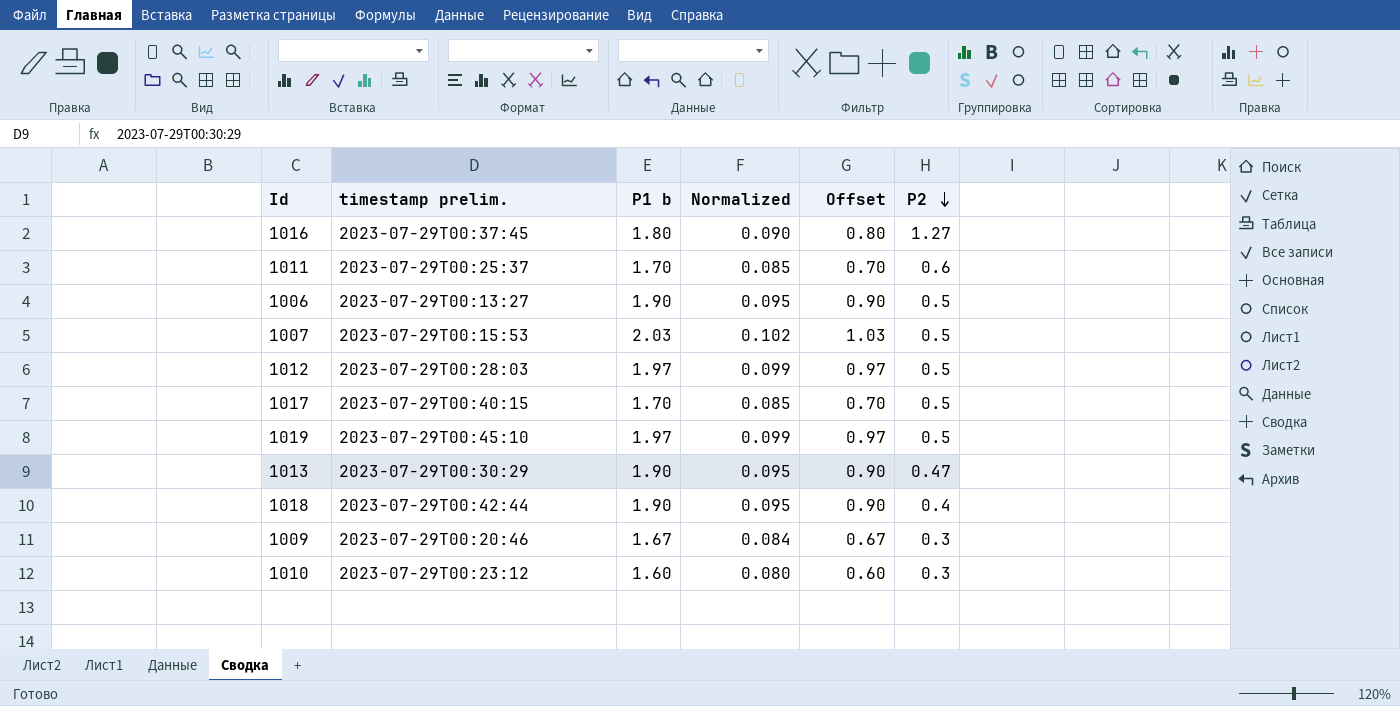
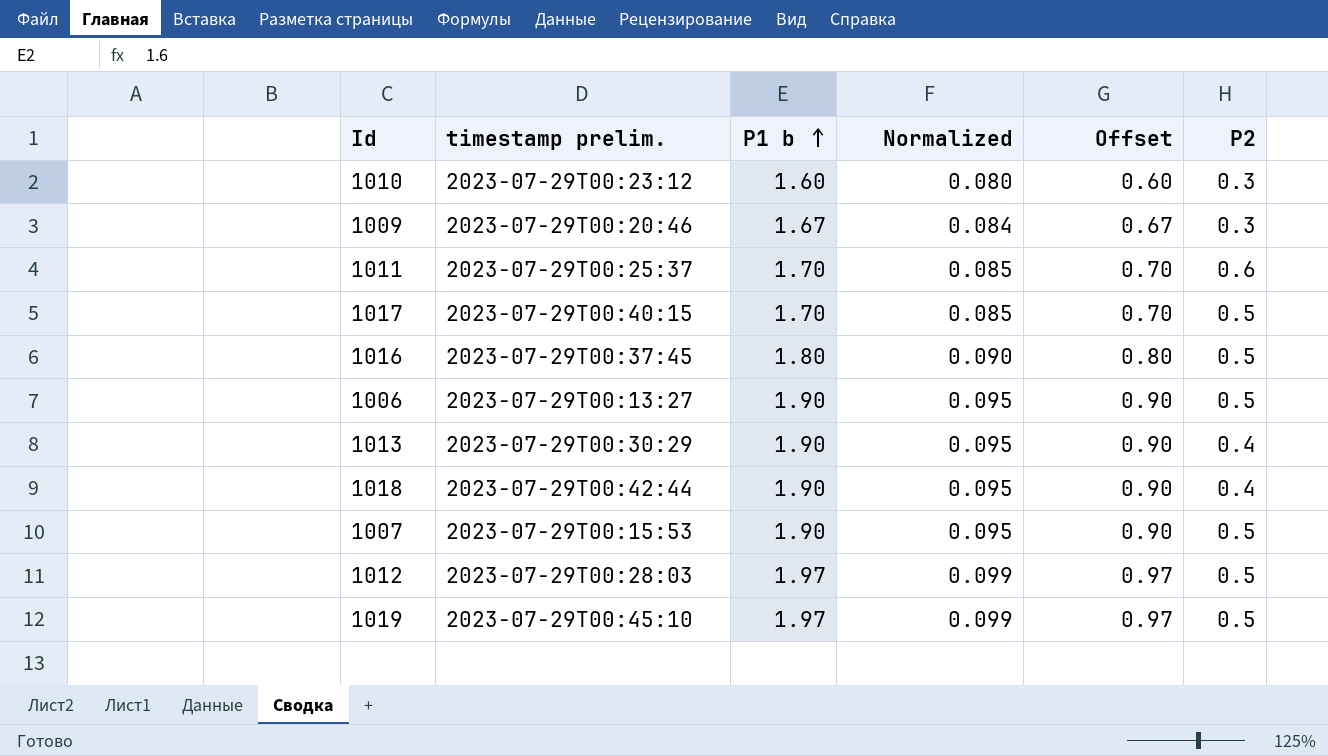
row order: P2 descending -> P1 b ascending
1016 | P2: 1.27 -> 0.5
1013 | P2: 0.47 -> 0.4
1007 | P1 b: 2.03 -> 1.90
1007 | Normalized: 0.102 -> 0.095
1007 | Offset: 1.03 -> 0.90

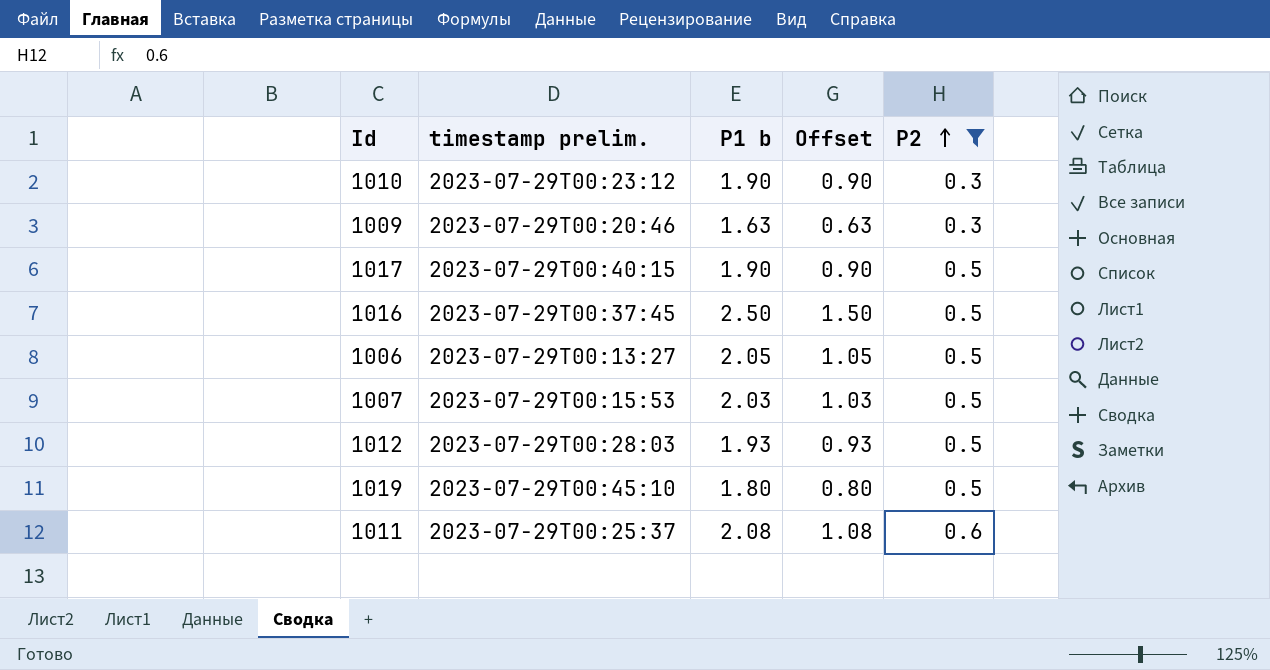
filter: none -> P2 != 0.4
row order: P1 b ascending -> P2 ascending
column Normalized | formula: [P1 b] * 0.05 -> none
1010 | P1 b: 1.60 -> 1.90
1010 | Offset: 0.60 -> 0.90
1009 | P1 b: 1.67 -> 1.63
1009 | Offset: 0.67 -> 0.63
1017 | P1 b: 1.70 -> 1.90
1017 | Offset: 0.70 -> 0.90
1016 | P1 b: 1.80 -> 2.50
1016 | Offset: 0.80 -> 1.50
1006 | P1 b: 1.90 -> 2.05
1006 | Offset: 0.90 -> 1.05
1007 | P1 b: 1.90 -> 2.03
1007 | Offset: 0.90 -> 1.03
1012 | P1 b: 1.97 -> 1.93
1012 | Offset: 0.97 -> 0.93
1019 | P1 b: 1.97 -> 1.80
1019 | Offset: 0.97 -> 0.80
1011 | P1 b: 1.70 -> 2.08
1011 | Offset: 0.70 -> 1.08

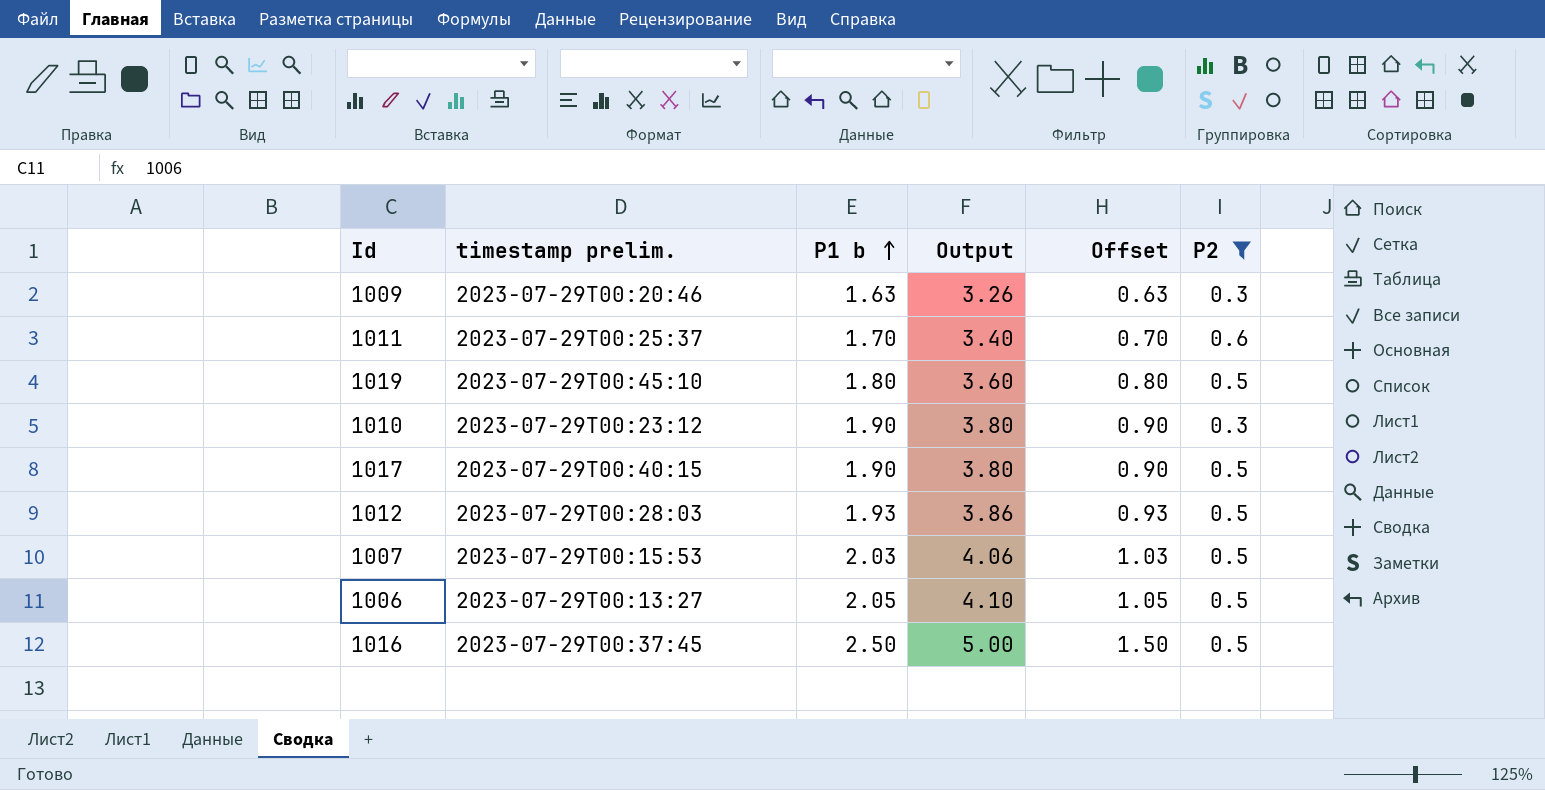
row order: P2 ascending -> P1 b ascending
column Output | formula: none -> [P1 b] * 2
1011 | P1 b: 2.08 -> 1.70
1011 | Offset: 1.08 -> 0.70

